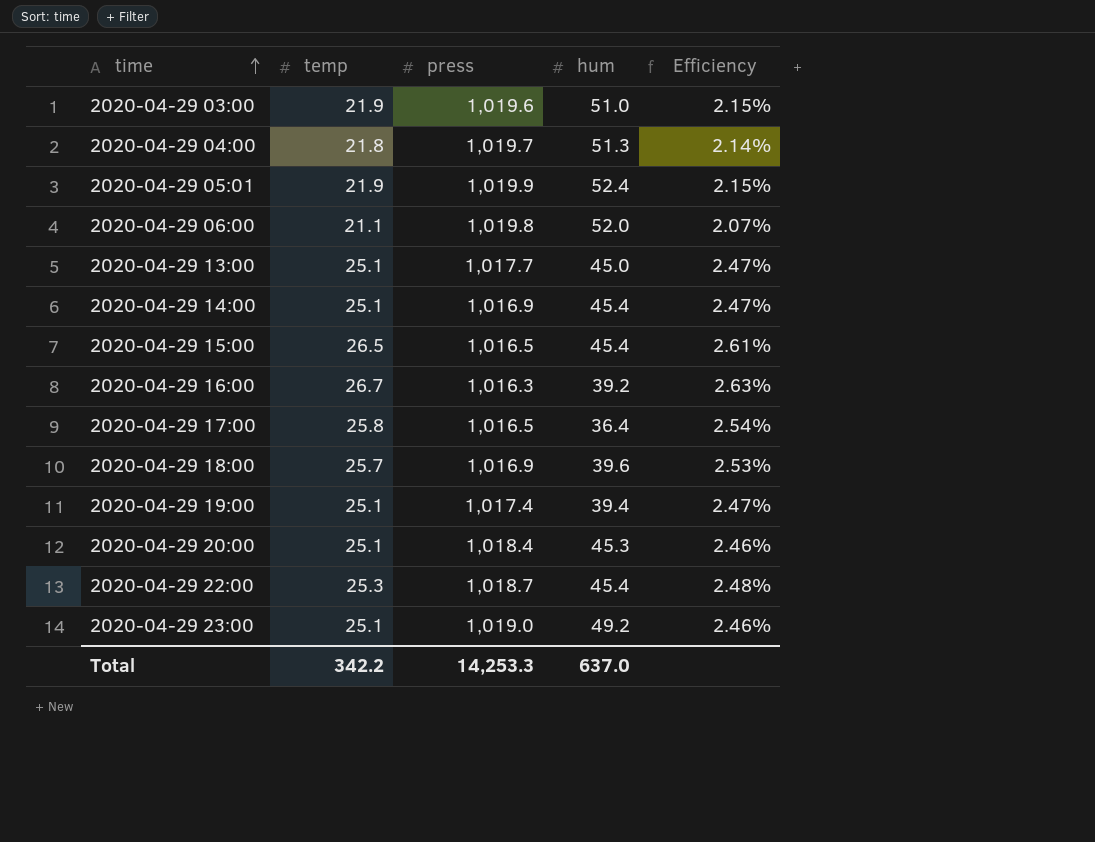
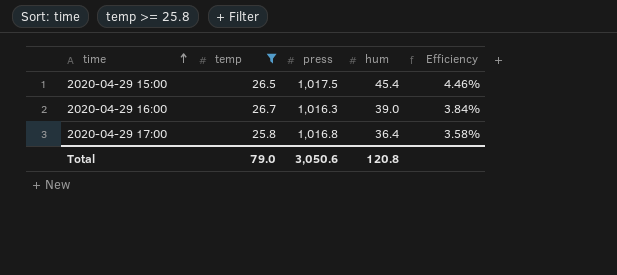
filter: none -> temp >= 25.8
column Efficiency | formula: [temp] / [press] -> [hum] / [press]
2020-04-29 15:00 | press: 1,016.5 -> 1,017.5
2020-04-29 16:00 | hum: 39.2 -> 39.0
2020-04-29 17:00 | press: 1,016.5 -> 1,016.8
Total | temp: 342.2 -> 79.0
Total | press: 14,253.3 -> 3,050.6
Total | hum: 637.0 -> 120.8

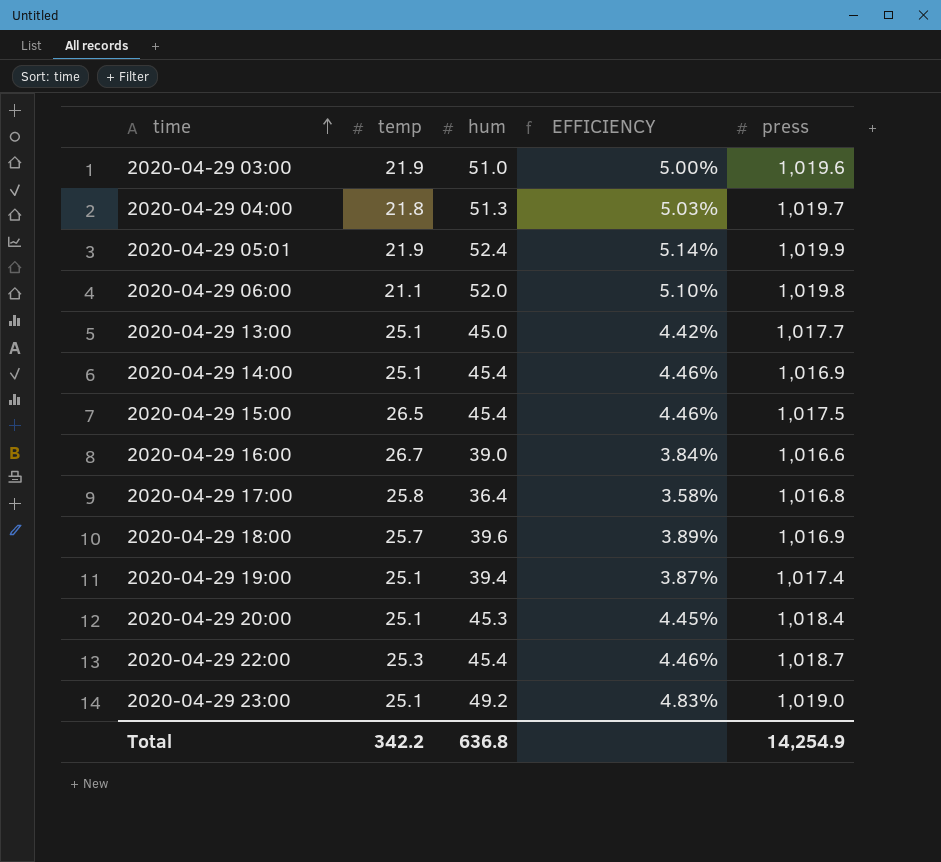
filter: temp >= 25.8 -> none
column name: Efficiency -> EFFICIENCY
column press | position: 3 -> 5
2020-04-29 16:00 | press: 1,016.3 -> 1,016.6
Total | temp: 79.0 -> 342.2
Total | hum: 120.8 -> 636.8
Total | press: 3,050.6 -> 14,254.9

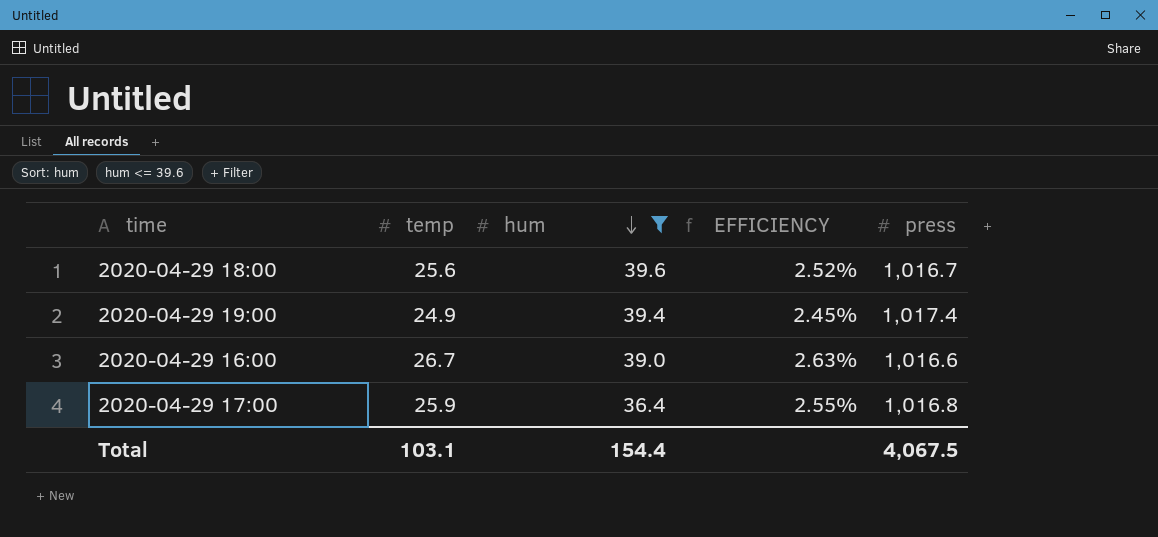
filter: none -> hum <= 39.6
row order: time ascending -> hum descending
column EFFICIENCY | formula: [hum] / [press] -> [temp] / [press]
2020-04-29 18:00 | temp: 25.7 -> 25.6
2020-04-29 18:00 | press: 1,016.9 -> 1,016.7
2020-04-29 19:00 | temp: 25.1 -> 24.9
2020-04-29 17:00 | temp: 25.8 -> 25.9
Total | temp: 342.2 -> 103.1
Total | hum: 636.8 -> 154.4
Total | press: 14,254.9 -> 4,067.5

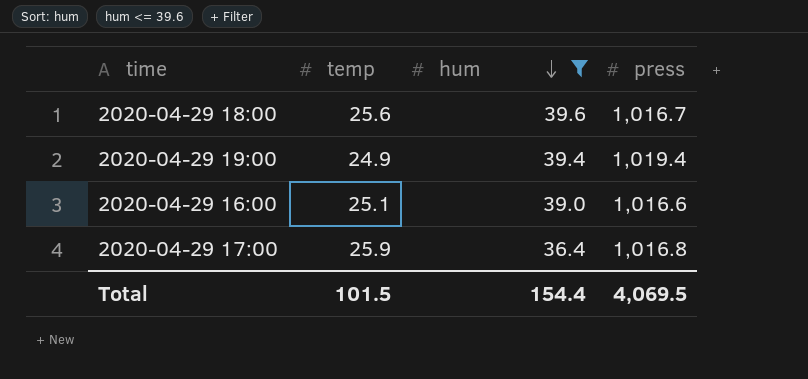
column EFFICIENCY | formula: [temp] / [press] -> none
2020-04-29 19:00 | press: 1,017.4 -> 1,019.4
2020-04-29 16:00 | temp: 26.7 -> 25.1
Total | temp: 103.1 -> 101.5
Total | press: 4,067.5 -> 4,069.5

